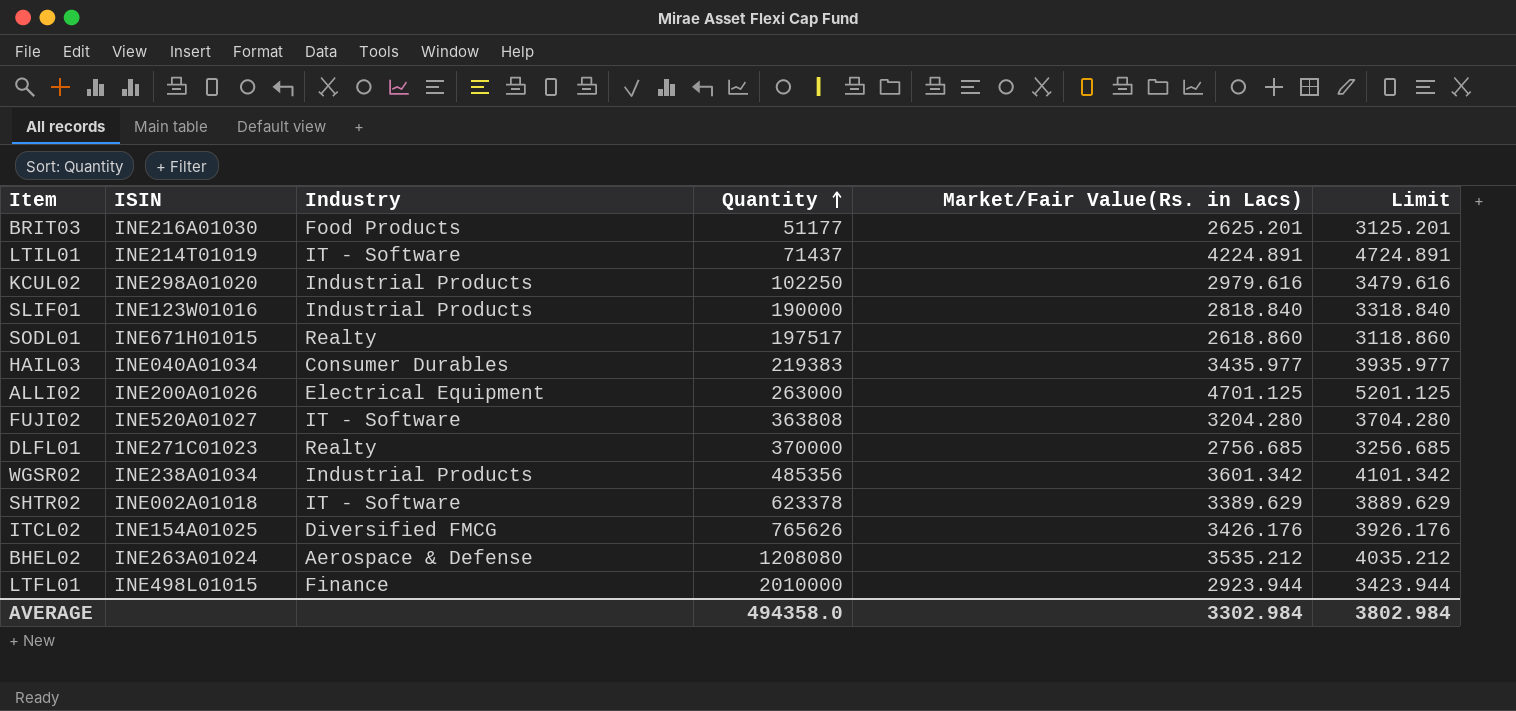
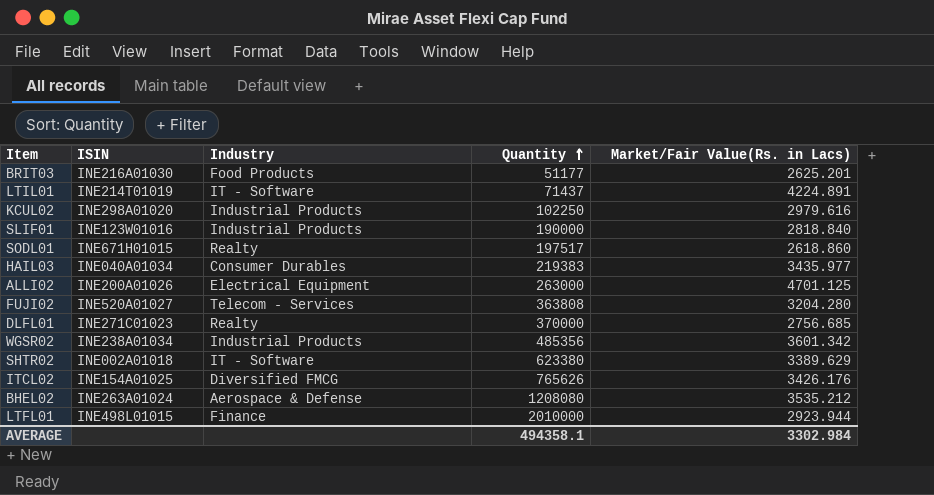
column Limit | formula: [Market/Fair Value(Rs. in Lacs)] + 500 -> none
FUJI02 | Industry: IT - Software -> Telecom - Services
SHTR02 | Quantity: 623378 -> 623380
AVERAGE | Quantity: 494358.0 -> 494358.1

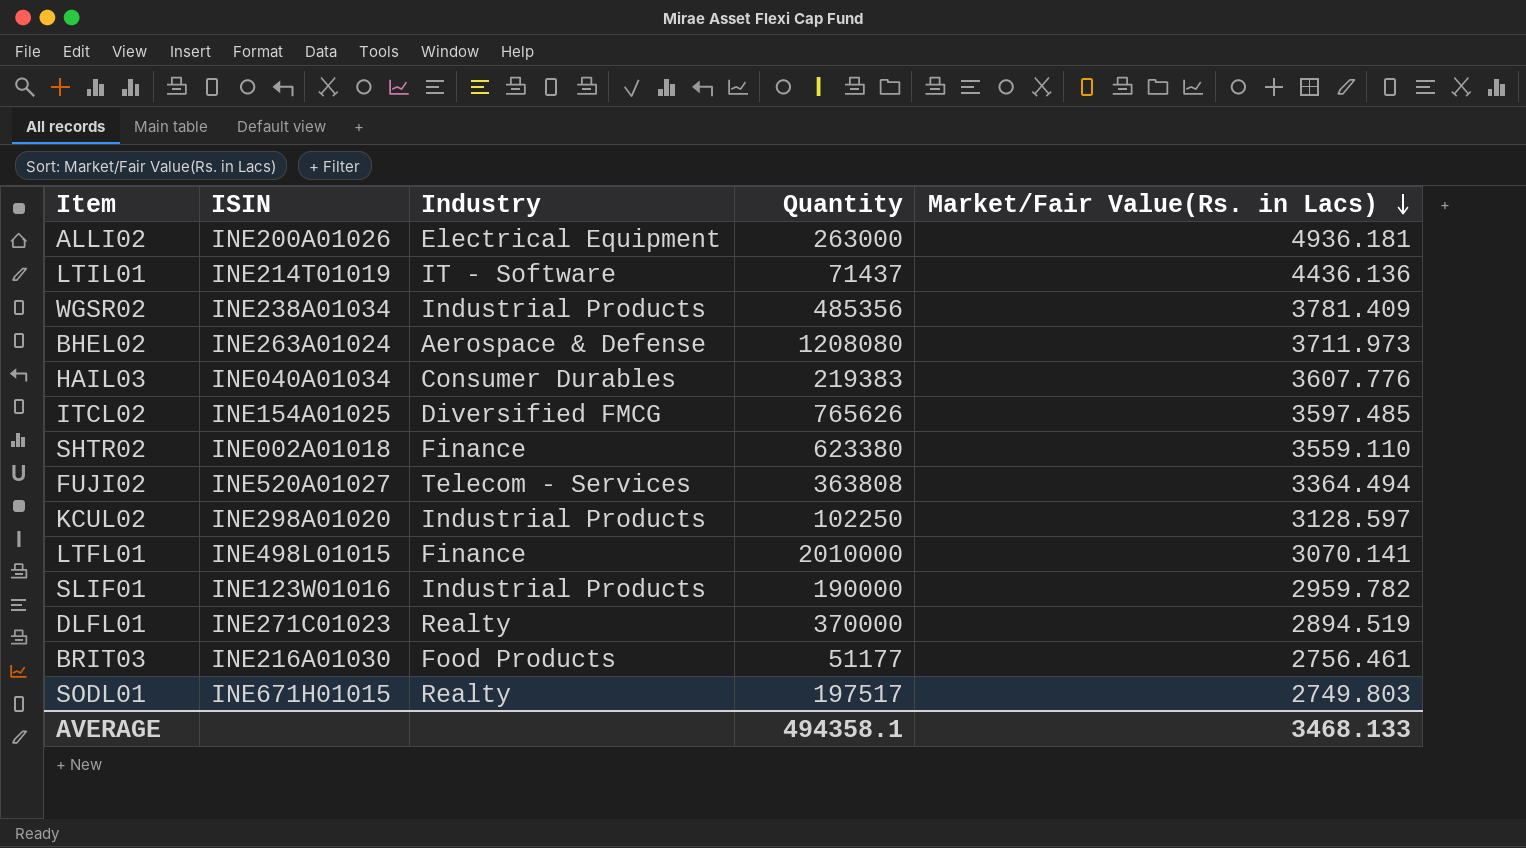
row order: Quantity ascending -> Market/Fair Value(Rs. in Lacs) descending
ALLI02 | Market/Fair Value(Rs. in Lacs): 4701.125 -> 4936.181
LTIL01 | Market/Fair Value(Rs. in Lacs): 4224.891 -> 4436.136
WGSR02 | Market/Fair Value(Rs. in Lacs): 3601.342 -> 3781.409
BHEL02 | Market/Fair Value(Rs. in Lacs): 3535.212 -> 3711.973
HAIL03 | Market/Fair Value(Rs. in Lacs): 3435.977 -> 3607.776
ITCL02 | Market/Fair Value(Rs. in Lacs): 3426.176 -> 3597.485
SHTR02 | Industry: IT - Software -> Finance
SHTR02 | Market/Fair Value(Rs. in Lacs): 3389.629 -> 3559.110
FUJI02 | Market/Fair Value(Rs. in Lacs): 3204.280 -> 3364.494
KCUL02 | Market/Fair Value(Rs. in Lacs): 2979.616 -> 3128.597
LTFL01 | Market/Fair Value(Rs. in Lacs): 2923.944 -> 3070.141
SLIF01 | Market/Fair Value(Rs. in Lacs): 2818.840 -> 2959.782
DLFL01 | Market/Fair Value(Rs. in Lacs): 2756.685 -> 2894.519
BRIT03 | Market/Fair Value(Rs. in Lacs): 2625.201 -> 2756.461
SODL01 | Market/Fair Value(Rs. in Lacs): 2618.860 -> 2749.803
AVERAGE | Market/Fair Value(Rs. in Lacs): 3302.984 -> 3468.133

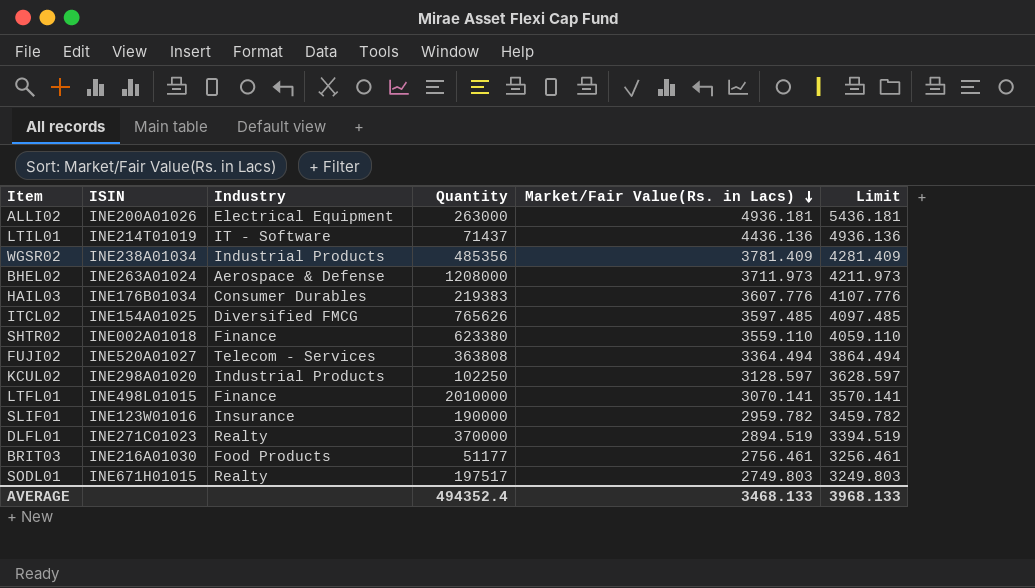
column Limit | formula: none -> [Market/Fair Value(Rs. in Lacs)] + 500
BHEL02 | Quantity: 1208080 -> 1208000
HAIL03 | ISIN: INE040A01034 -> INE176B01034
SLIF01 | Industry: Industrial Products -> Insurance
AVERAGE | Quantity: 494358.1 -> 494352.4

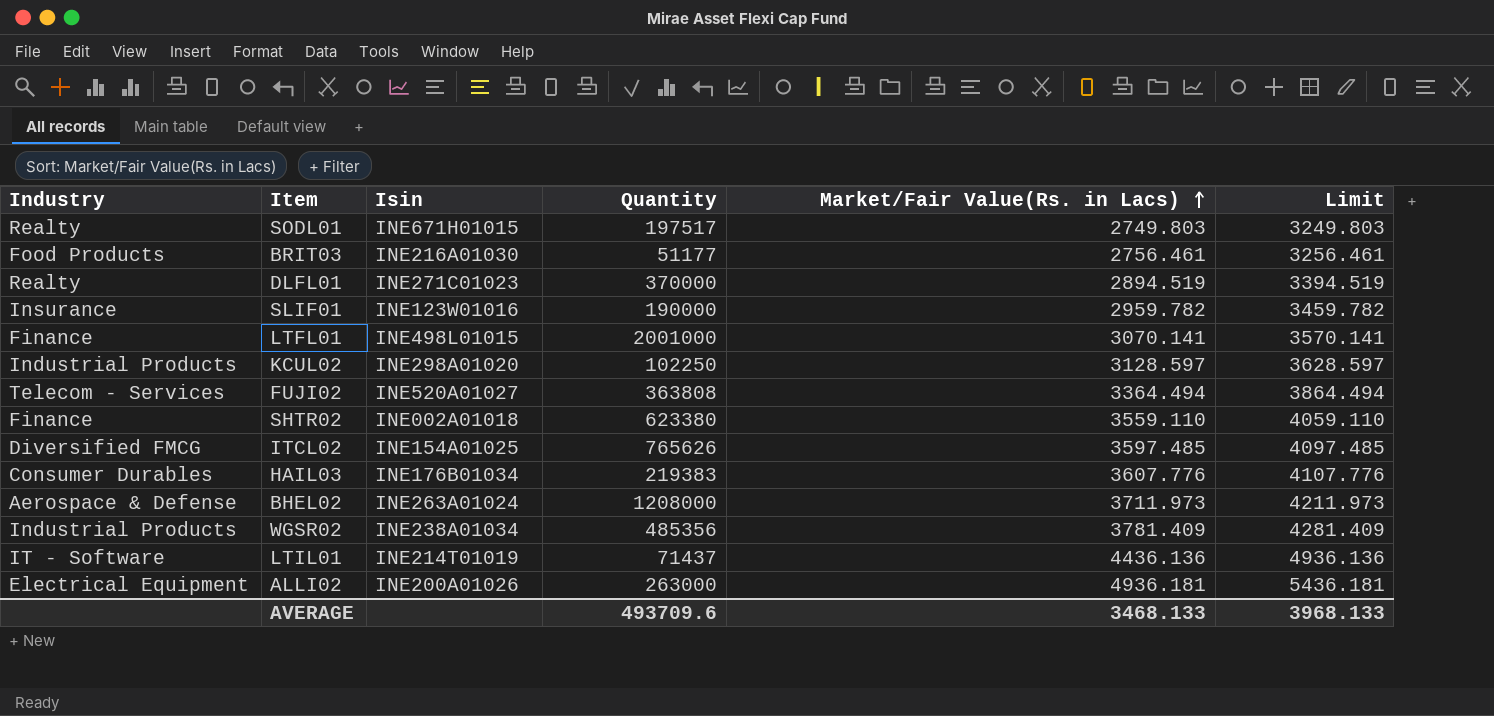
row order: Market/Fair Value(Rs. in Lacs) descending -> Market/Fair Value(Rs. in Lacs) ascending
column Industry | position: 3 -> 1
column name: ISIN -> Isin
LTFL01 | Quantity: 2010000 -> 2001000
AVERAGE | Quantity: 494352.4 -> 493709.6

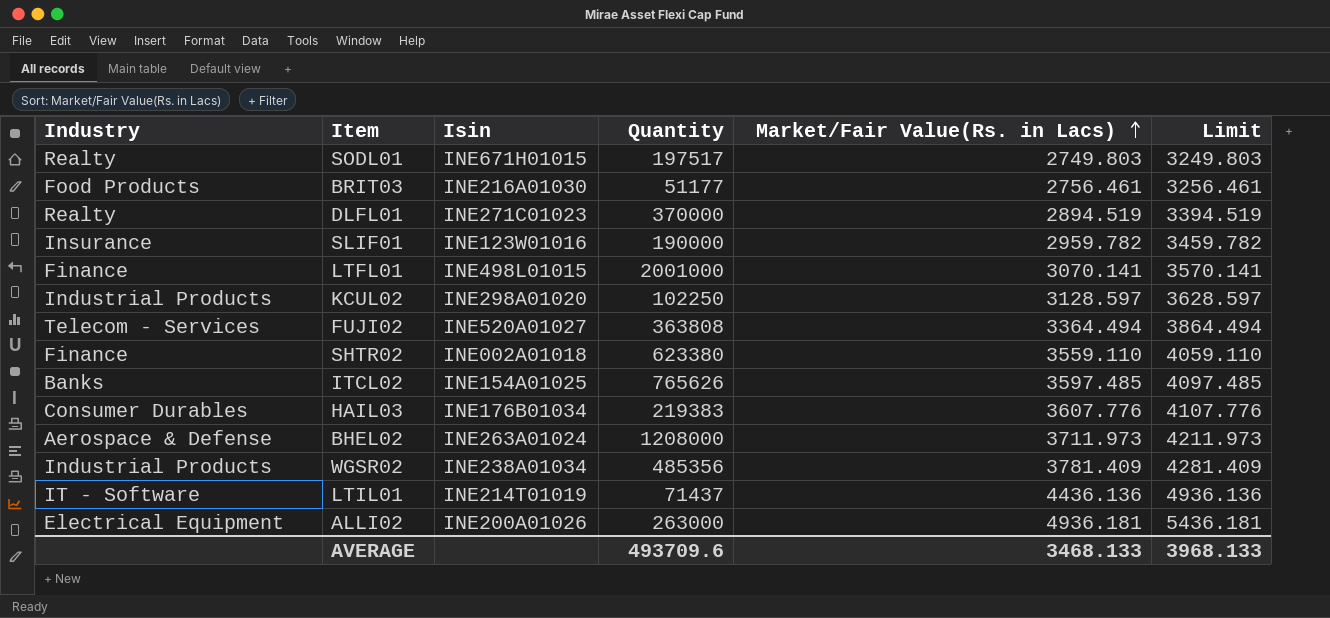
ITCL02 | Industry: Diversified FMCG -> Banks

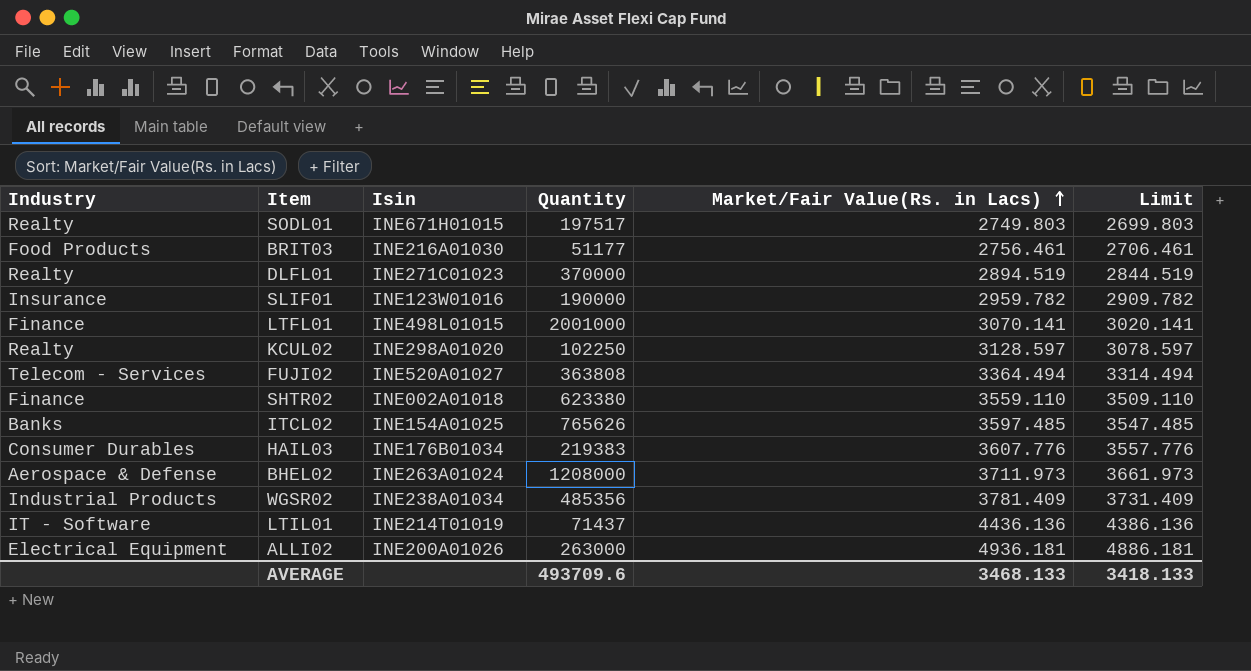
column Limit | formula: [Market/Fair Value(Rs. in Lacs)] + 500 -> [Market/Fair Value(Rs. in Lacs)] - 50
KCUL02 | Industry: Industrial Products -> Realty
AVERAGE | Limit: 3968.133 -> 3418.133

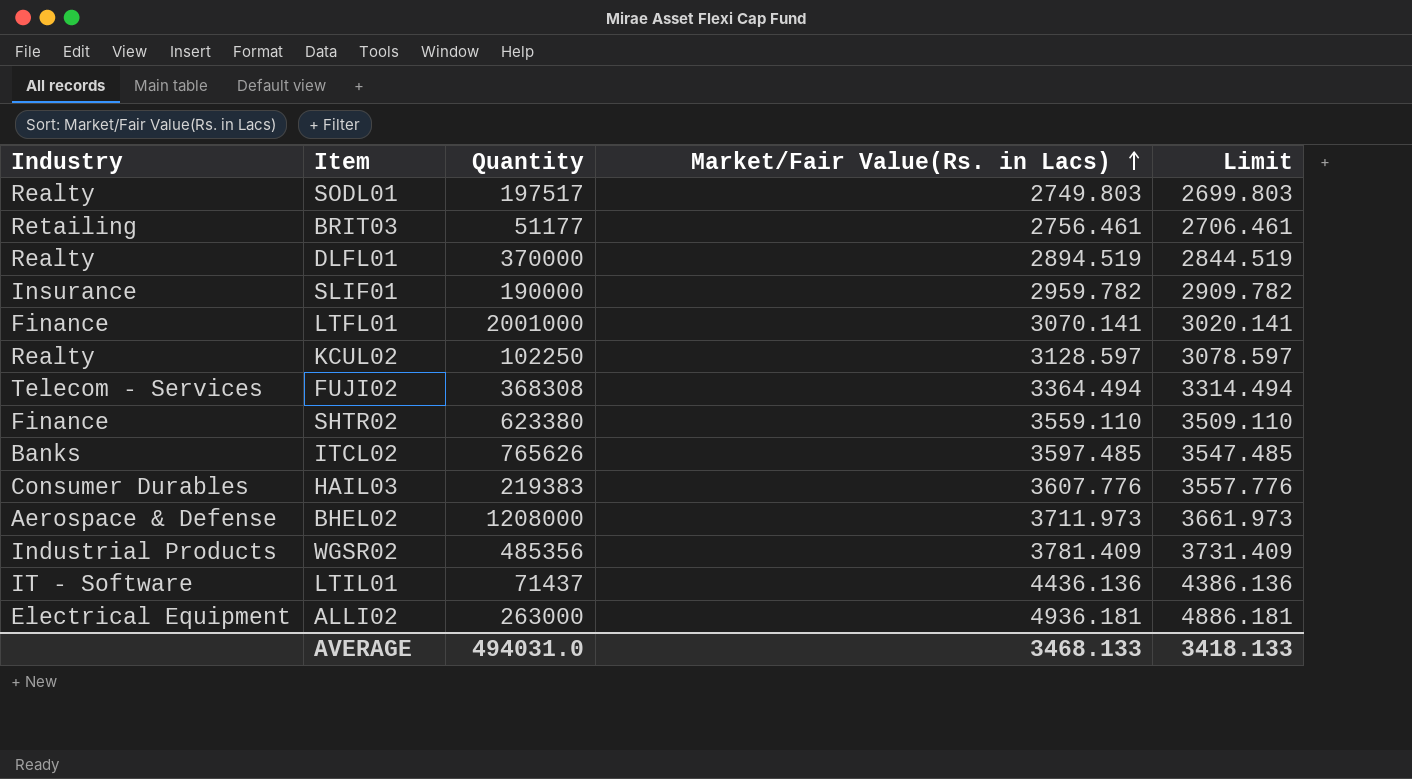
column Isin | position: 3 -> none
BRIT03 | Industry: Food Products -> Retailing
FUJI02 | Quantity: 363808 -> 368308
AVERAGE | Quantity: 493709.6 -> 494031.0

